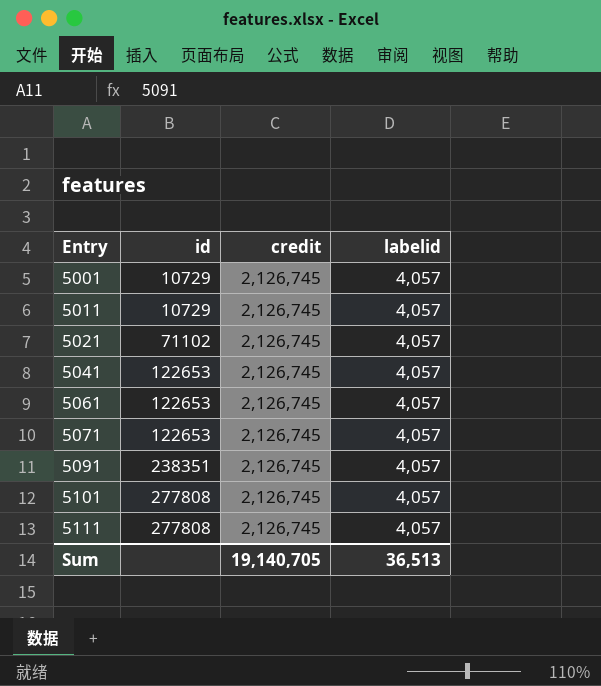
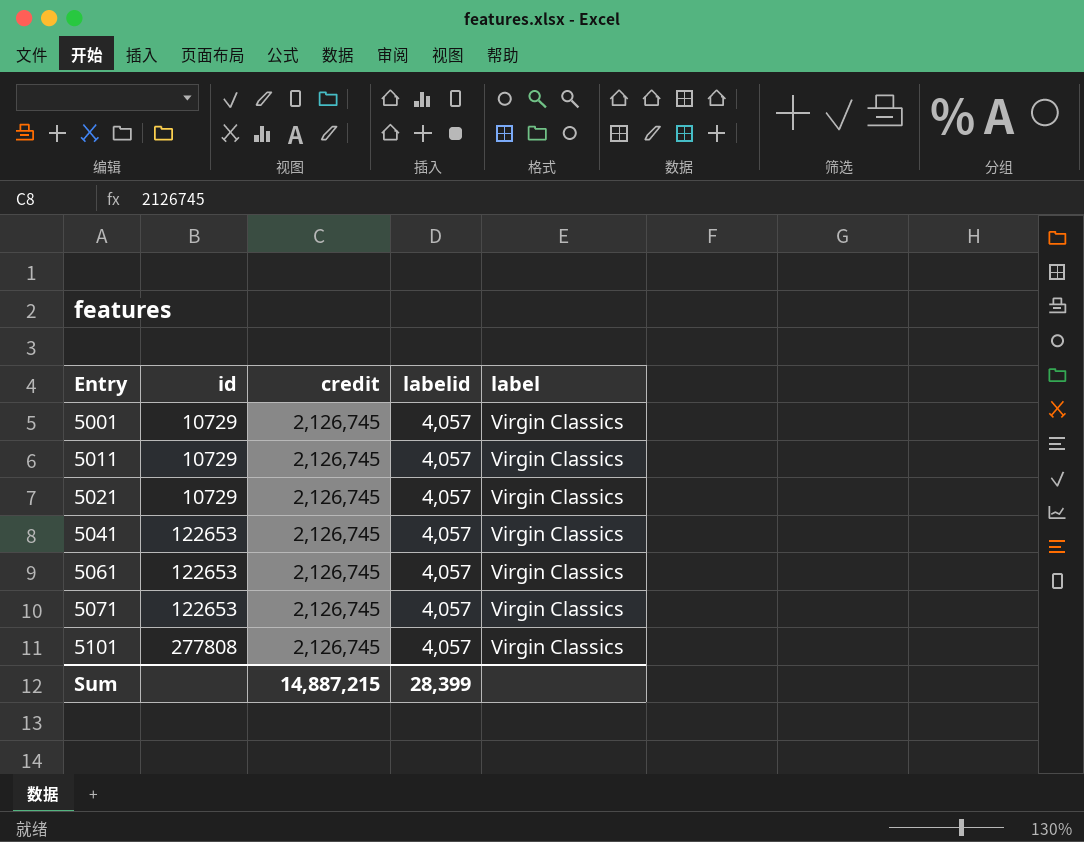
column label | position: none -> 5
row 5091: 238351 | 2,126,745 | 4,057 -> none
row 5111: 277808 | 2,126,745 | 4,057 -> none
5021 | id: 71102 -> 10729
Sum | credit: 19,140,705 -> 14,887,215
Sum | labelid: 36,513 -> 28,399

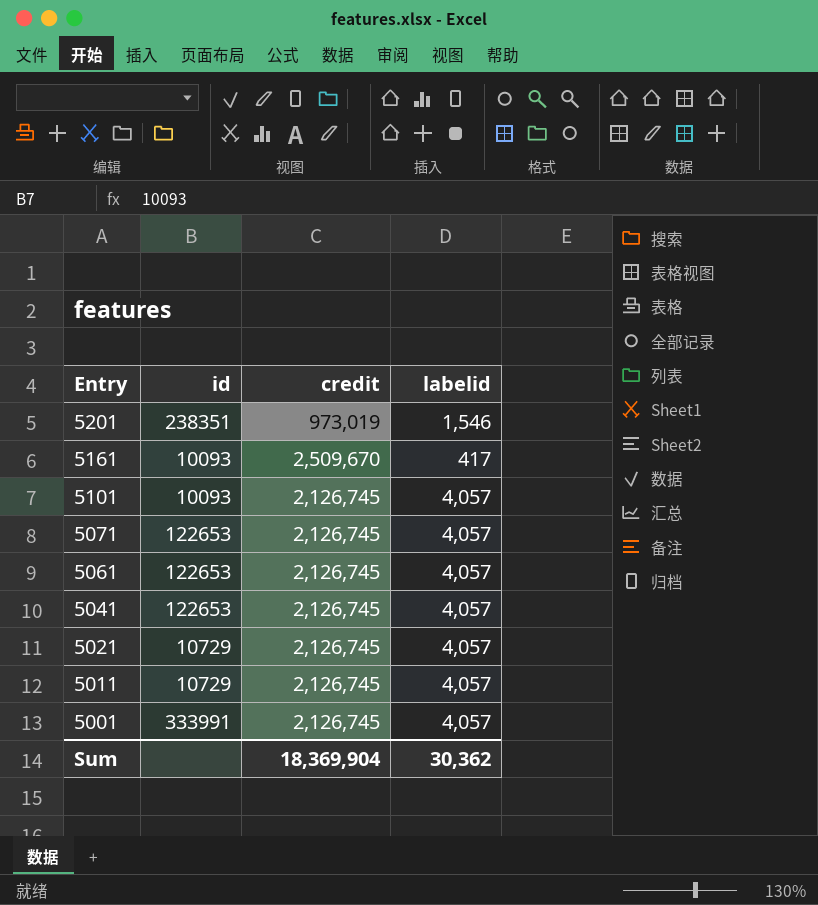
row order: Entry ascending -> Entry descending
column label | position: 5 -> none
row 5201: none -> 238351 | 973,019 | 1,546
row 5161: none -> 10093 | 2,509,670 | 417
5101 | id: 277808 -> 10093
5001 | id: 10729 -> 333991
Sum | credit: 14,887,215 -> 18,369,904
Sum | labelid: 28,399 -> 30,362

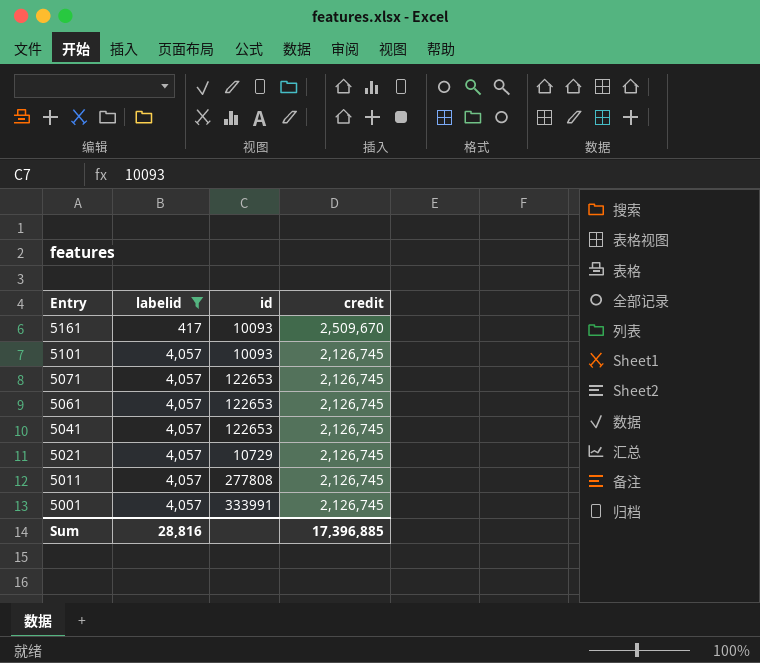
filter: none -> labelid != 1,546
column labelid | position: 4 -> 2
5011 | id: 10729 -> 277808
Sum | labelid: 30,362 -> 28,816
Sum | credit: 18,369,904 -> 17,396,885

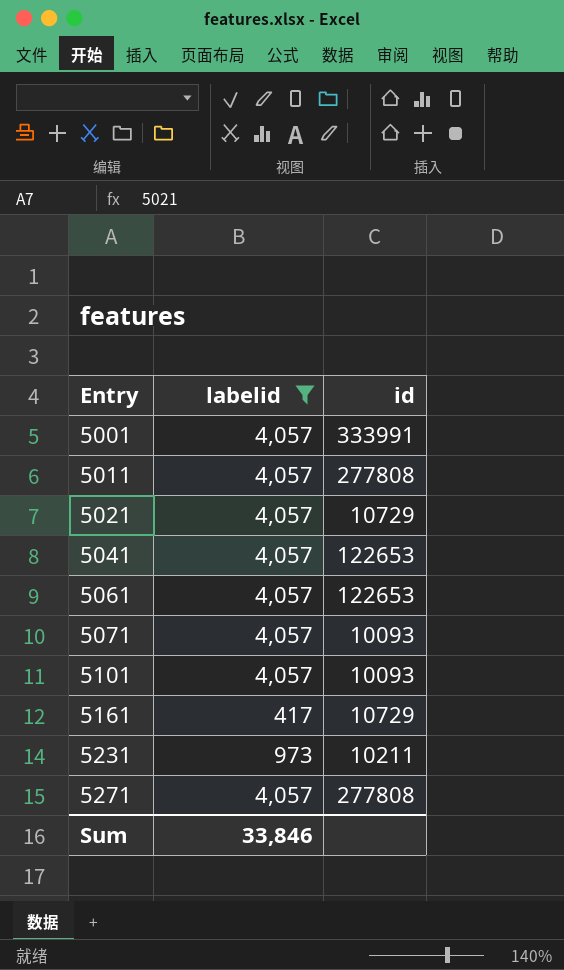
row order: Entry descending -> Entry ascending
column credit | position: 4 -> none
5071 | id: 122653 -> 10093
5161 | id: 10093 -> 10729
row 5231: none -> 973 | 10211
row 5271: none -> 4,057 | 277808
Sum | labelid: 28,816 -> 33,846

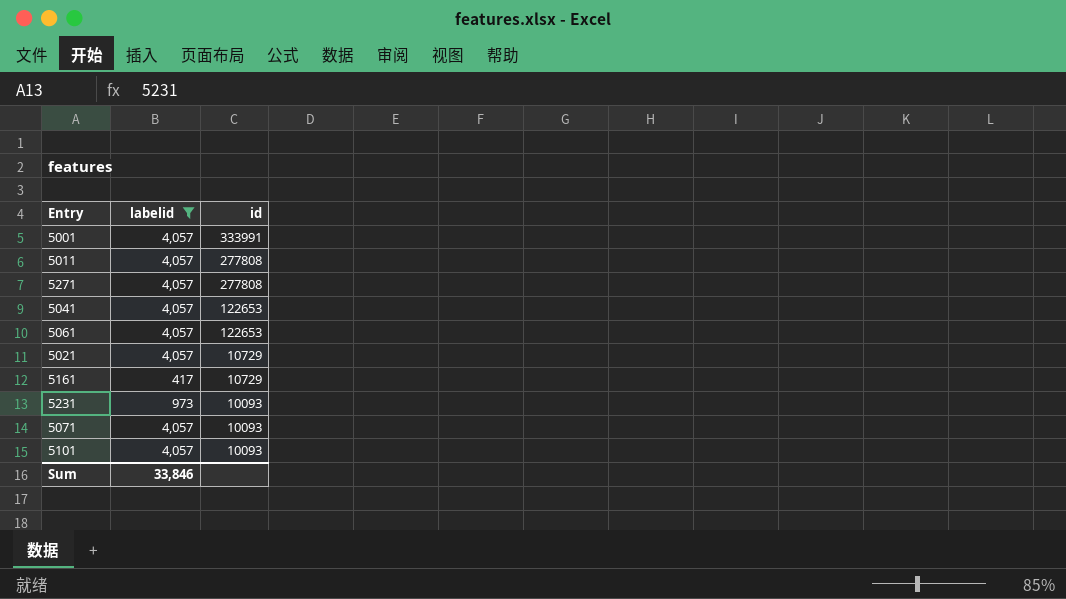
row order: Entry ascending -> id descending
5231 | id: 10211 -> 10093

